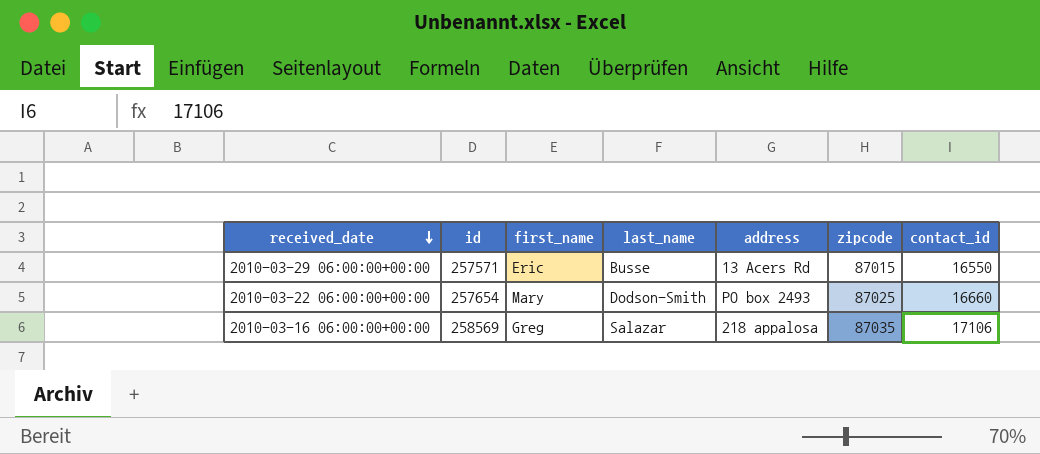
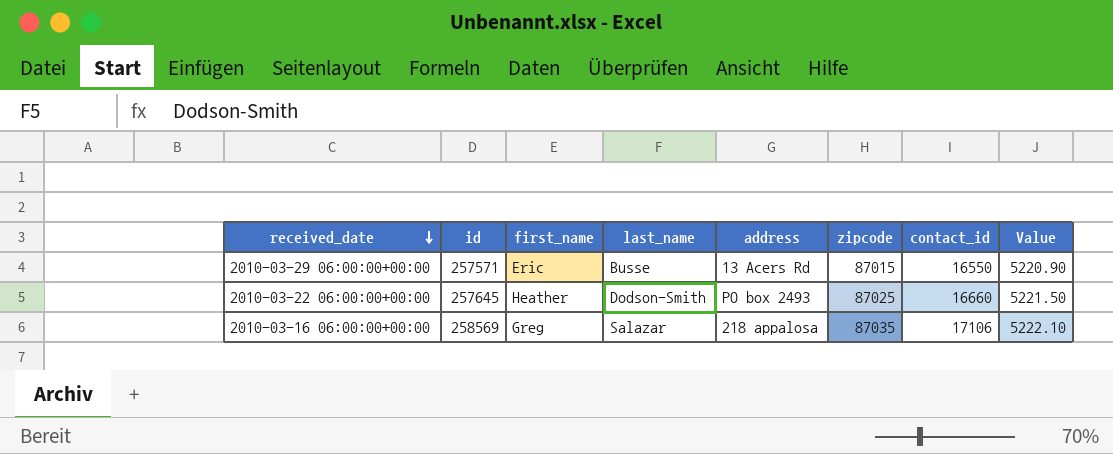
column Value | formula: none -> [zipcode] * 0.06
2010-03-22 06:00:00+00:00 | id: 257654 -> 257645
2010-03-22 06:00:00+00:00 | first_name: Mary -> Heather

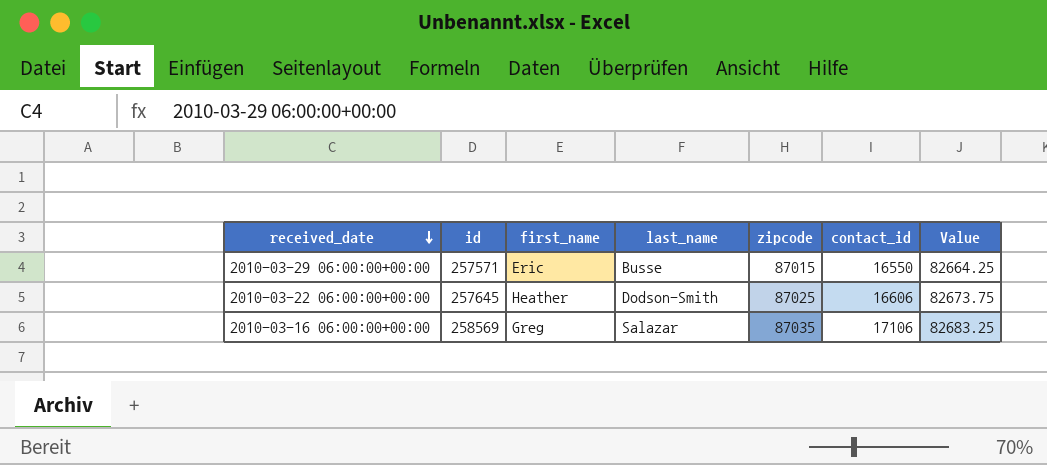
column address | position: 5 -> none
column Value | formula: [zipcode] * 0.06 -> [zipcode] * 0.95
2010-03-22 06:00:00+00:00 | contact_id: 16660 -> 16606

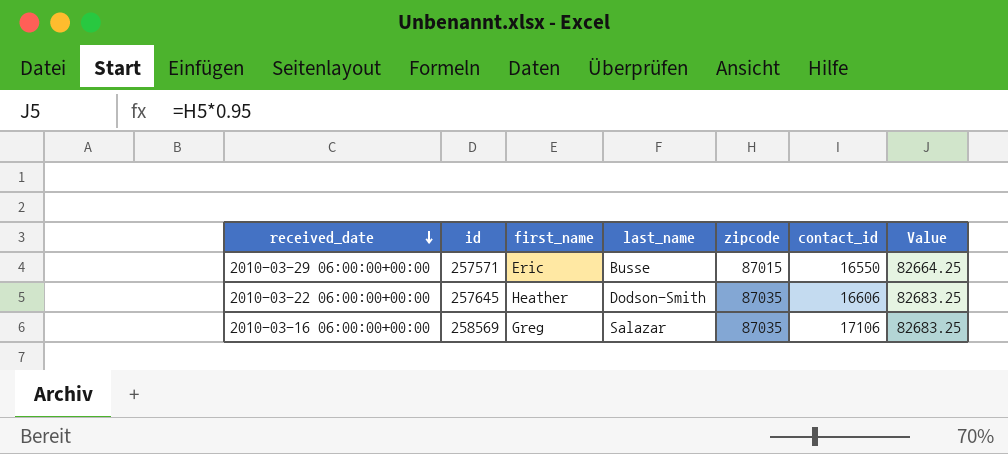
2010-03-22 06:00:00+00:00 | zipcode: 87025 -> 87035
2010-03-22 06:00:00+00:00 | Value: 82673.75 -> 82683.25

